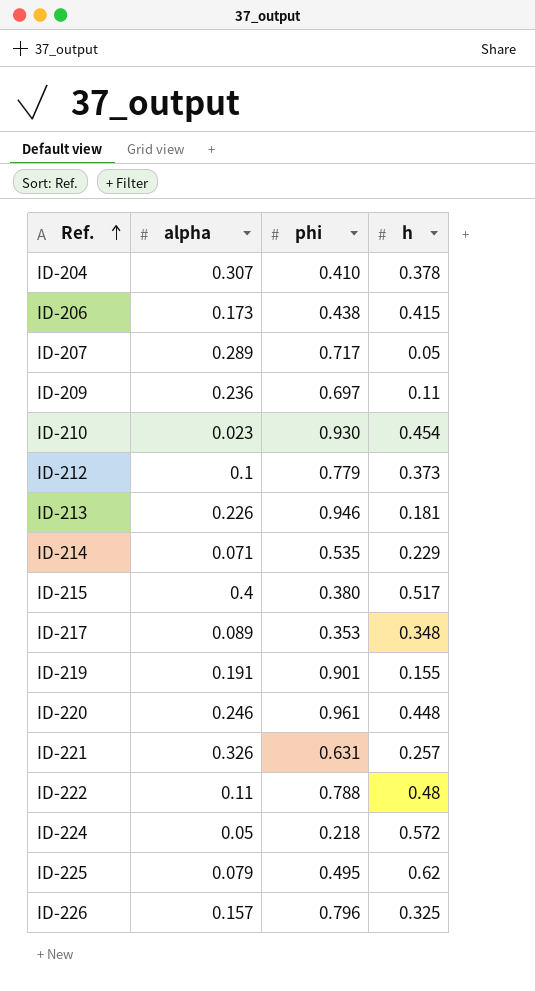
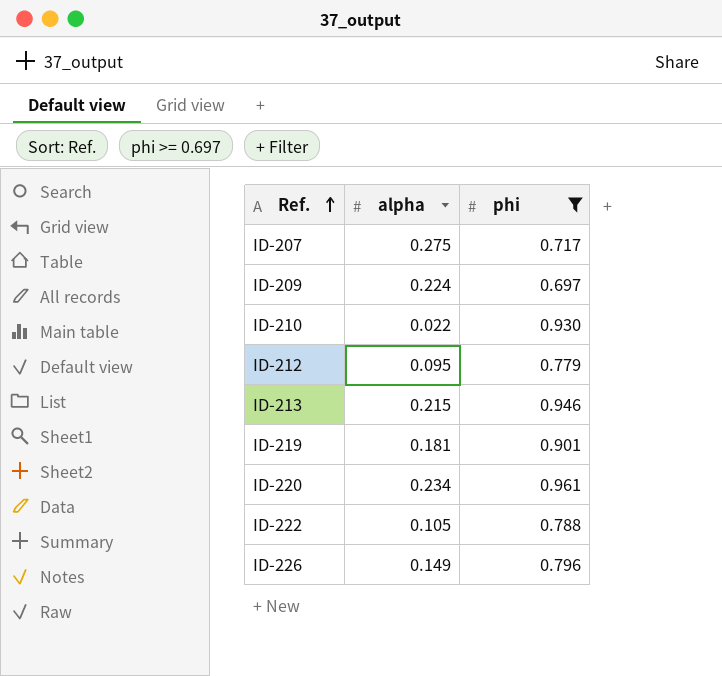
filter: none -> phi >= 0.697
column h | position: 4 -> none
ID-207 | alpha: 0.289 -> 0.275
ID-209 | alpha: 0.236 -> 0.224
ID-210 | alpha: 0.023 -> 0.022
ID-212 | alpha: 0.1 -> 0.095
ID-213 | alpha: 0.226 -> 0.215
ID-219 | alpha: 0.191 -> 0.181
ID-220 | alpha: 0.246 -> 0.234
ID-222 | alpha: 0.11 -> 0.105
ID-226 | alpha: 0.157 -> 0.149

